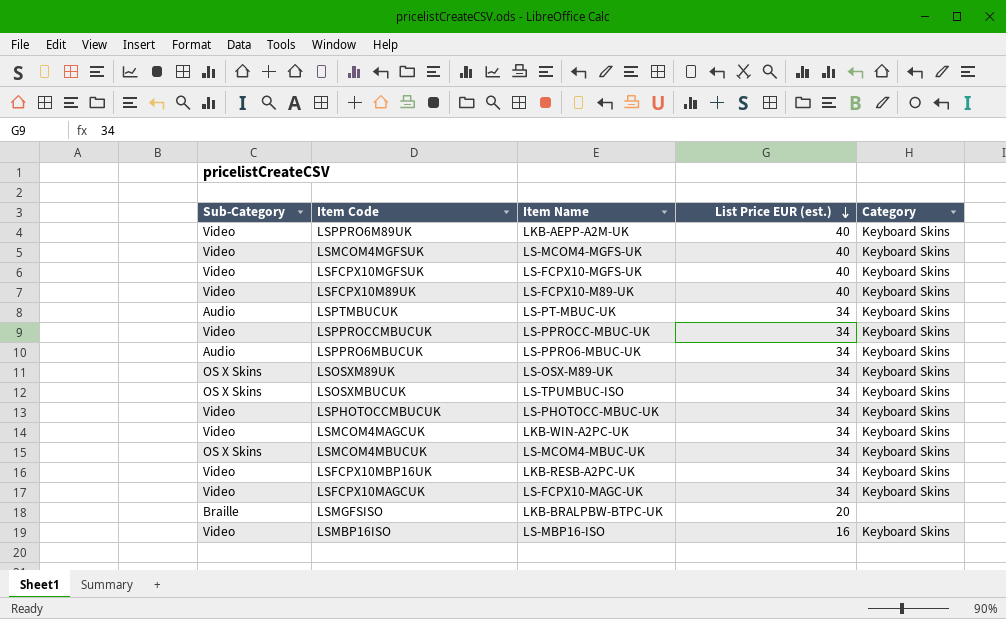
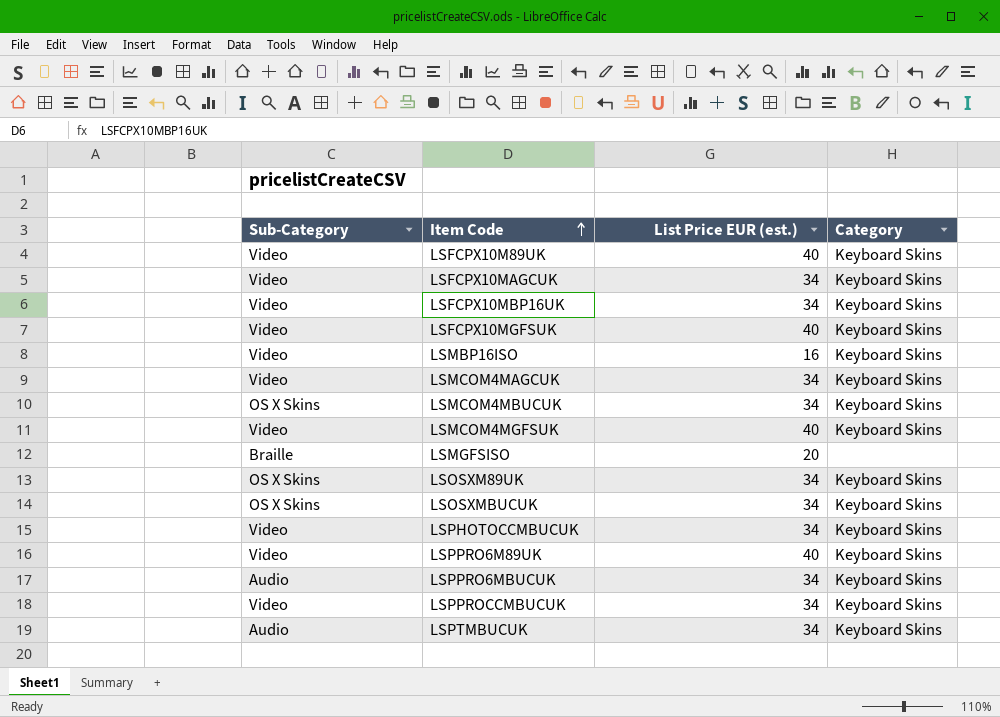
row order: List Price EUR (est.) descending -> Item Code ascending
column Item Name | position: 3 -> none

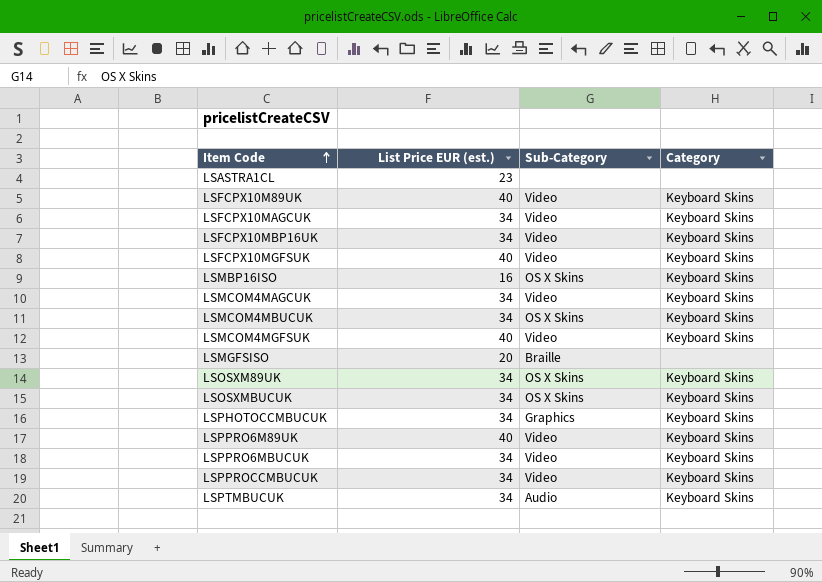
column Sub-Category | position: 1 -> 3
row LSASTRA1CL: none -> 23 | none | none
LSMBP16ISO | Sub-Category: Video -> OS X Skins
LSPHOTOCCMBUCUK | Sub-Category: Video -> Graphics
LSPPRO6MBUCUK | Sub-Category: Audio -> Video

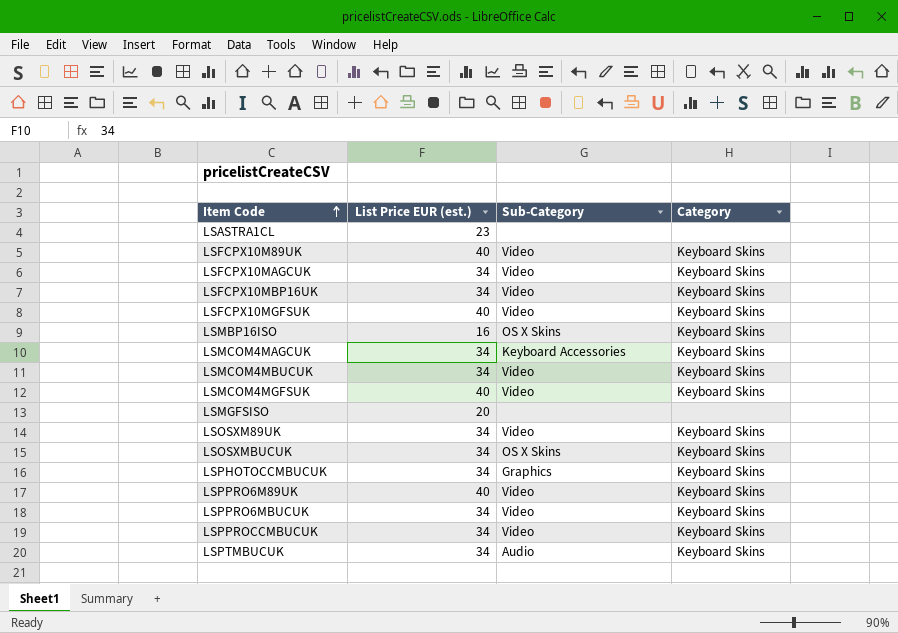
LSMCOM4MAGCUK | Sub-Category: Video -> Keyboard Accessories
LSMCOM4MBUCUK | Sub-Category: OS X Skins -> Video
LSMGFSISO | Sub-Category: Braille -> none
LSOSXM89UK | Sub-Category: OS X Skins -> Video

